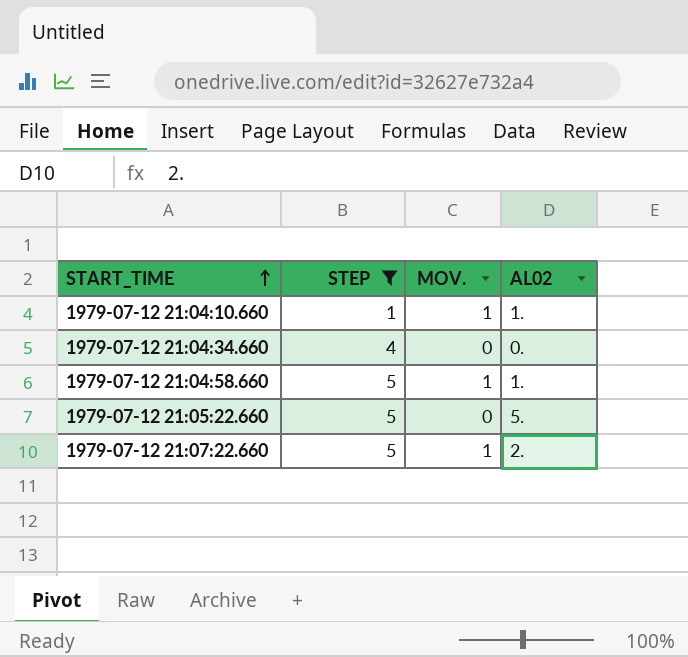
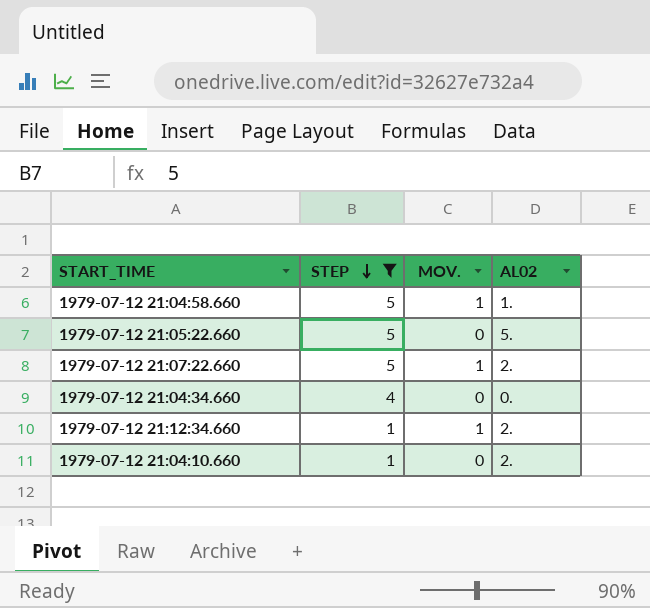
row order: START_TIME ascending -> STEP descending
row 1979-07-12 21:12:34.660: none -> 1 | 1 | 2.
1979-07-12 21:04:10.660 | MOV.: 1 -> 0
1979-07-12 21:04:10.660 | AL02: 1. -> 2.

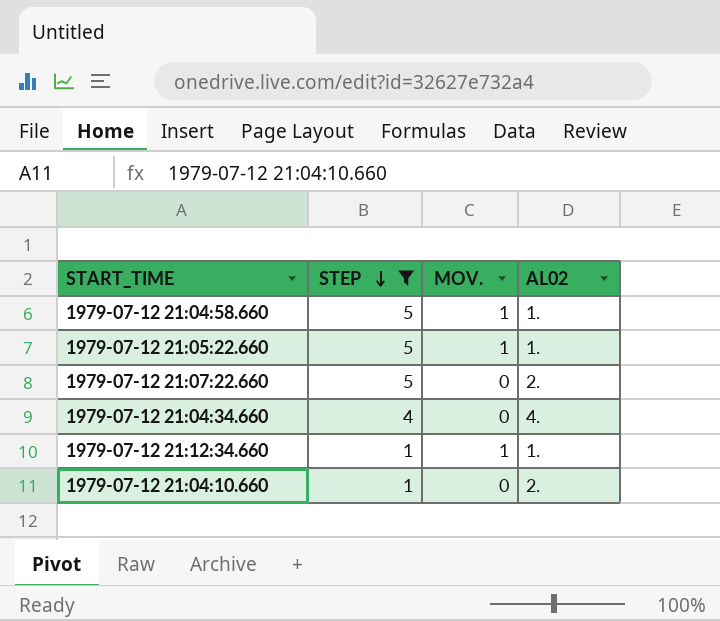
1979-07-12 21:05:22.660 | MOV.: 0 -> 1
1979-07-12 21:05:22.660 | AL02: 5. -> 1.
1979-07-12 21:07:22.660 | MOV.: 1 -> 0
1979-07-12 21:04:34.660 | AL02: 0. -> 4.
1979-07-12 21:12:34.660 | AL02: 2. -> 1.

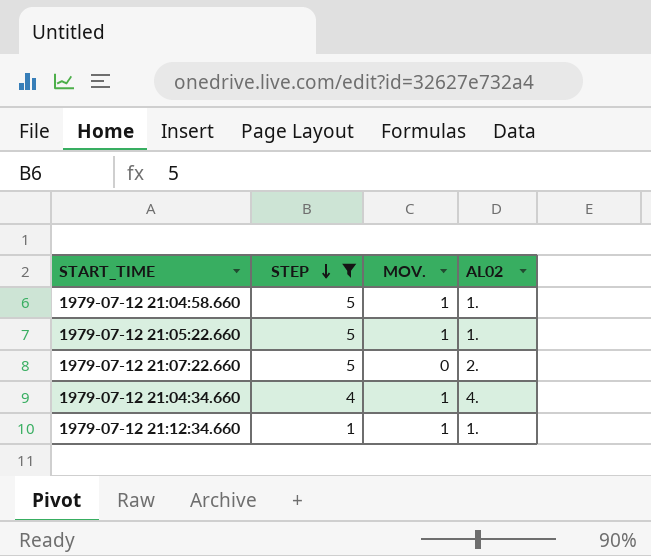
row 1979-07-12 21:04:10.660: 1 | 0 | 2. -> none
1979-07-12 21:04:34.660 | MOV.: 0 -> 1

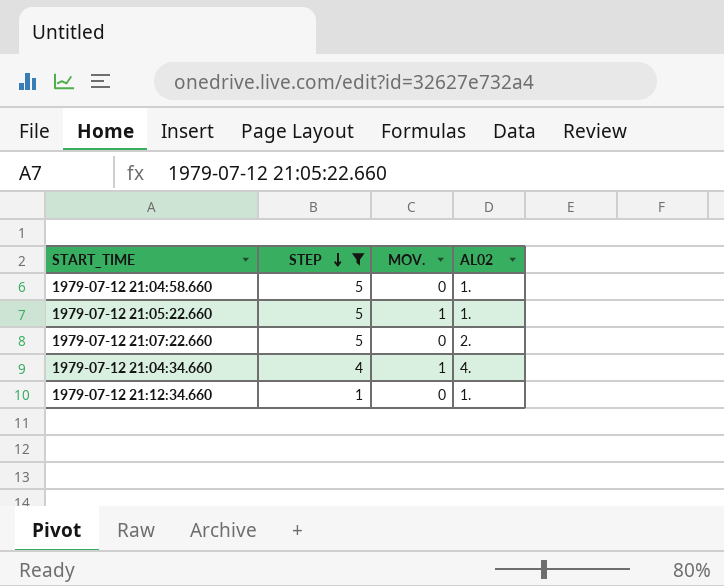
1979-07-12 21:04:58.660 | MOV.: 1 -> 0
1979-07-12 21:12:34.660 | MOV.: 1 -> 0

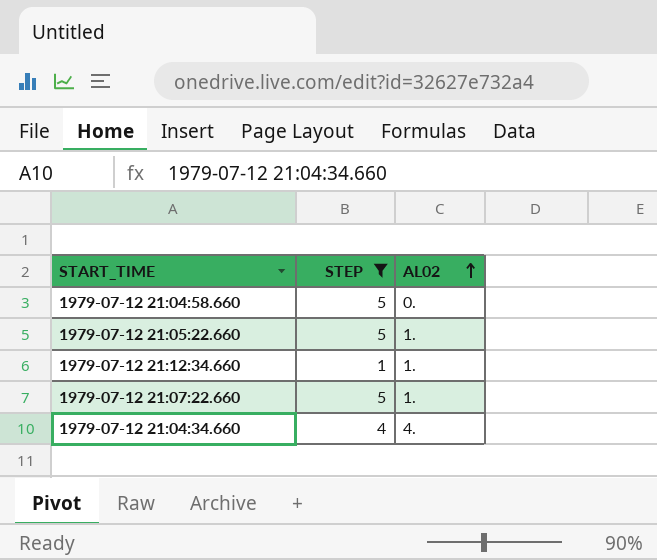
row order: STEP descending -> AL02 ascending
column MOV. | position: 3 -> none
1979-07-12 21:04:58.660 | AL02: 1. -> 0.
1979-07-12 21:07:22.660 | AL02: 2. -> 1.

